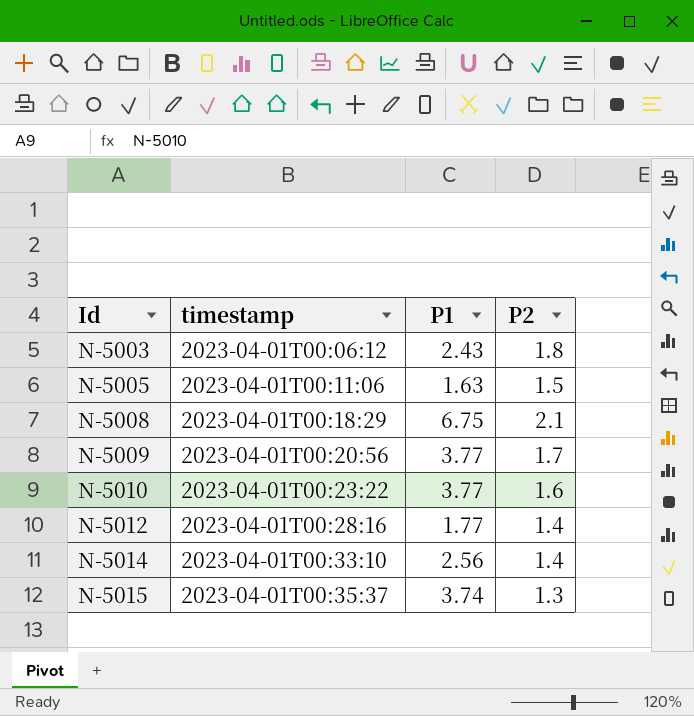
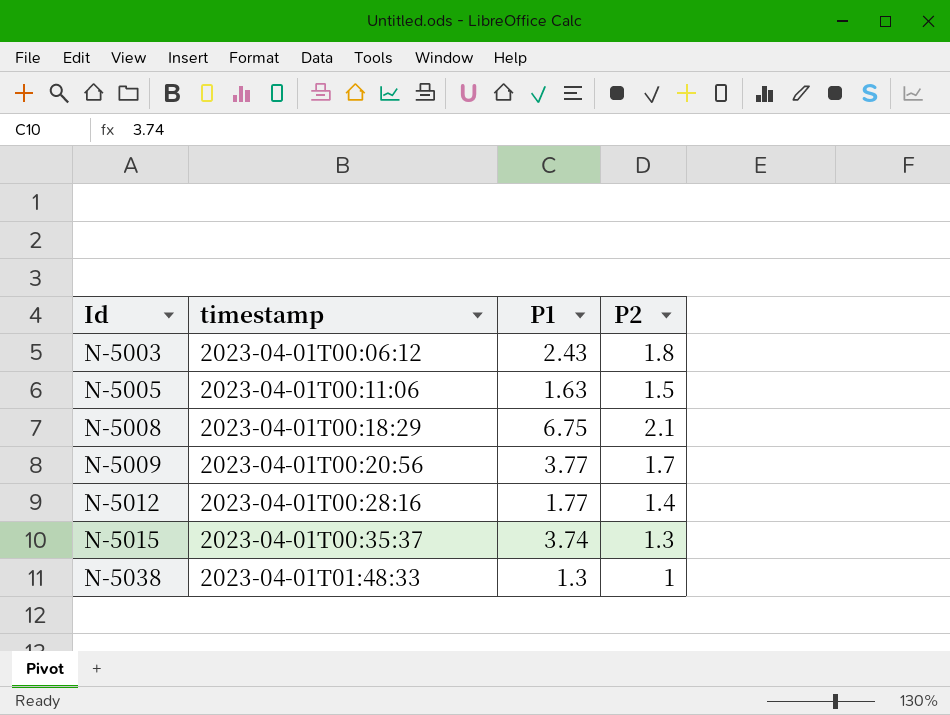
row N-5010: 2023-04-01T00:23:22 | 3.77 | 1.6 -> none
row N-5014: 2023-04-01T00:33:10 | 2.56 | 1.4 -> none
row N-5038: none -> 2023-04-01T01:48:33 | 1.3 | 1

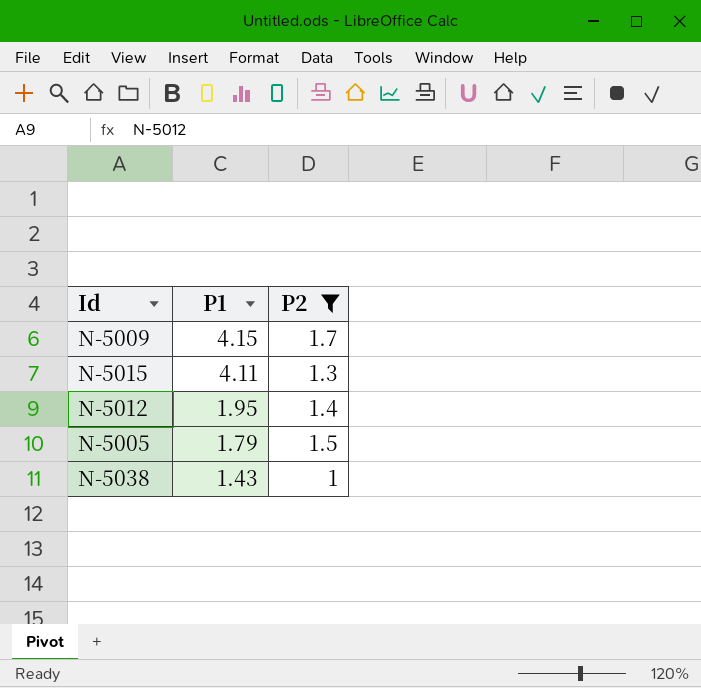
filter: none -> P2 <= 1.7
row order: Id ascending -> P1 descending
column timestamp | position: 2 -> none
N-5009 | P1: 3.77 -> 4.15
N-5015 | P1: 3.74 -> 4.11
N-5012 | P1: 1.77 -> 1.95
N-5005 | P1: 1.63 -> 1.79
N-5038 | P1: 1.3 -> 1.43

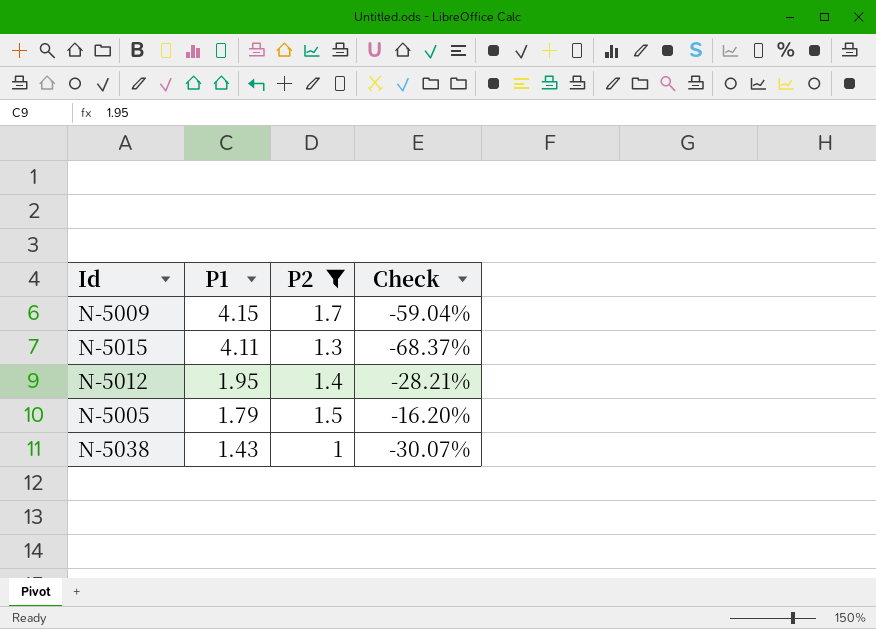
column Check | formula: none -> ([P2] - [P1]) / [P1]

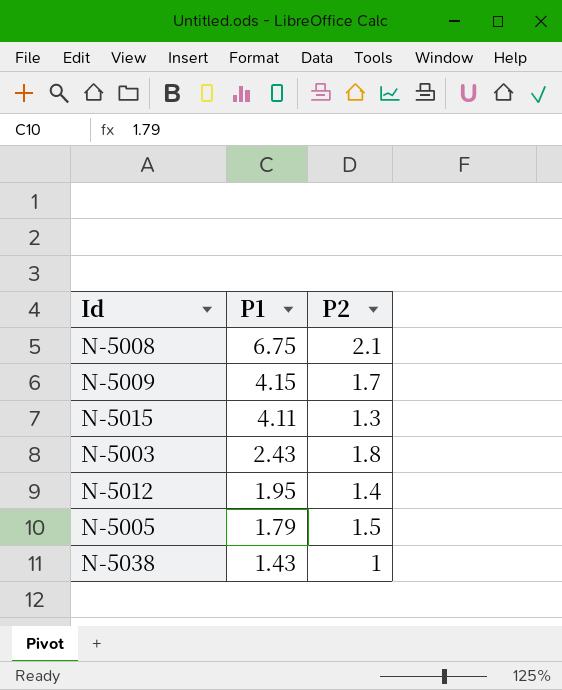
filter: P2 <= 1.7 -> none
column Check | formula: ([P2] - [P1]) / [P1] -> none

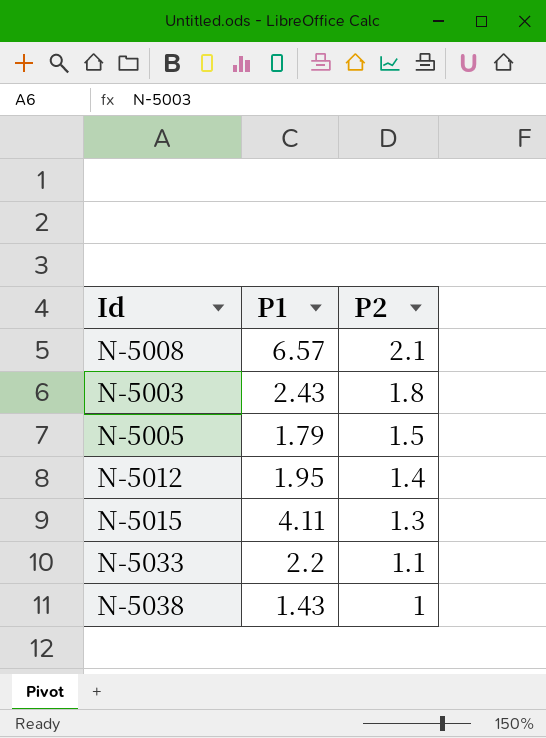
row order: P1 descending -> P2 descending
row N-5009: 4.15 | 1.7 -> none
N-5008 | P1: 6.75 -> 6.57
row N-5033: none -> 2.2 | 1.1

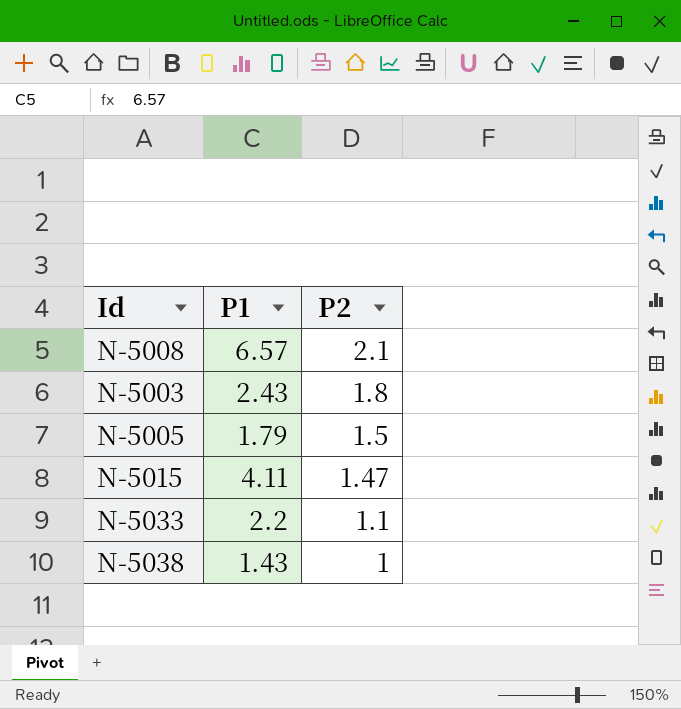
row N-5012: 1.95 | 1.4 -> none
N-5015 | P2: 1.3 -> 1.47

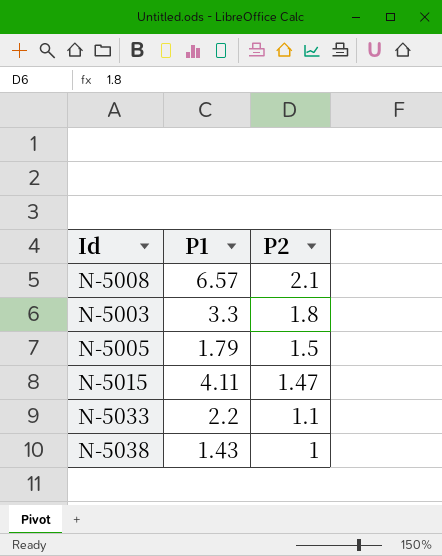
N-5003 | P1: 2.43 -> 3.3

